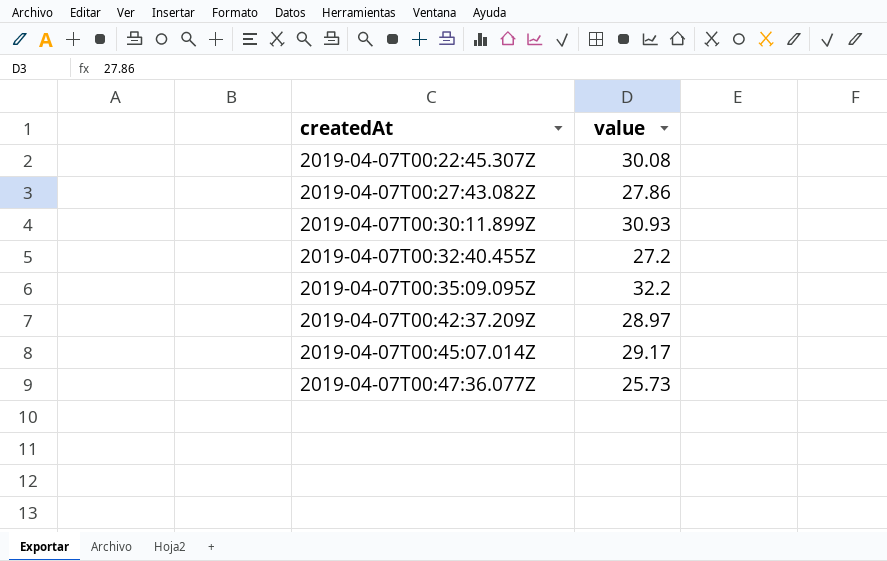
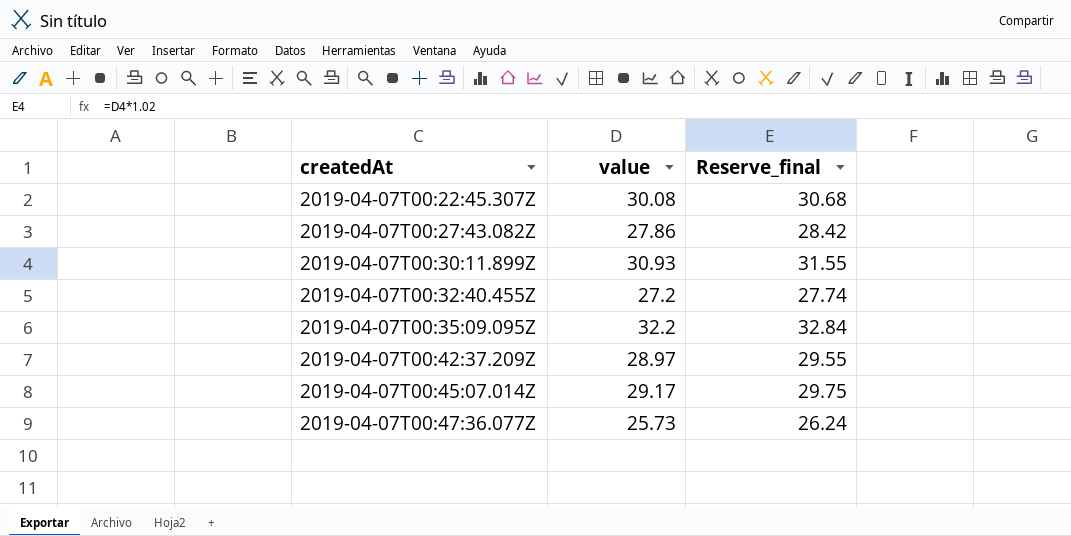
column Reserve_final | formula: none -> [value] * 1.02

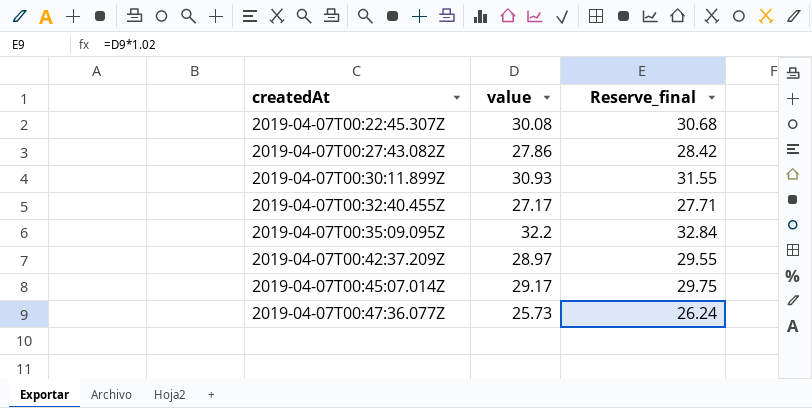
2019-04-07T00:32:40.455Z | value: 27.2 -> 27.17
2019-04-07T00:32:40.455Z | Reserve_final: 27.74 -> 27.71

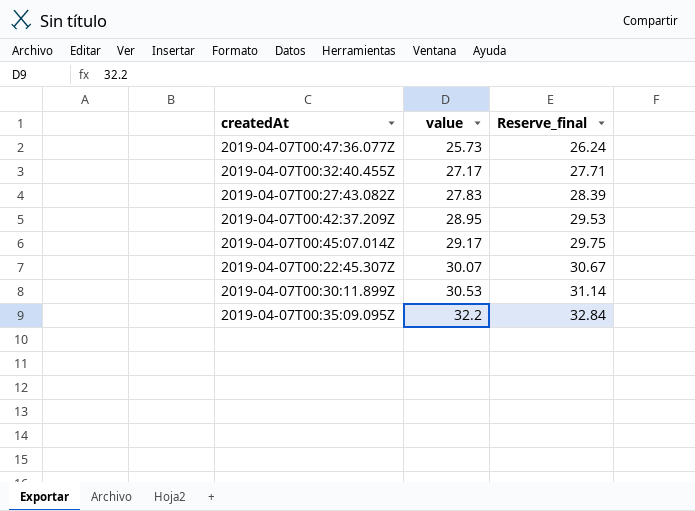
row order: createdAt ascending -> value ascending
2019-04-07T00:27:43.082Z | value: 27.86 -> 27.83
2019-04-07T00:27:43.082Z | Reserve_final: 28.42 -> 28.39
2019-04-07T00:42:37.209Z | value: 28.97 -> 28.95
2019-04-07T00:42:37.209Z | Reserve_final: 29.55 -> 29.53
2019-04-07T00:22:45.307Z | value: 30.08 -> 30.07
2019-04-07T00:22:45.307Z | Reserve_final: 30.68 -> 30.67
2019-04-07T00:30:11.899Z | value: 30.93 -> 30.53
2019-04-07T00:30:11.899Z | Reserve_final: 31.55 -> 31.14

